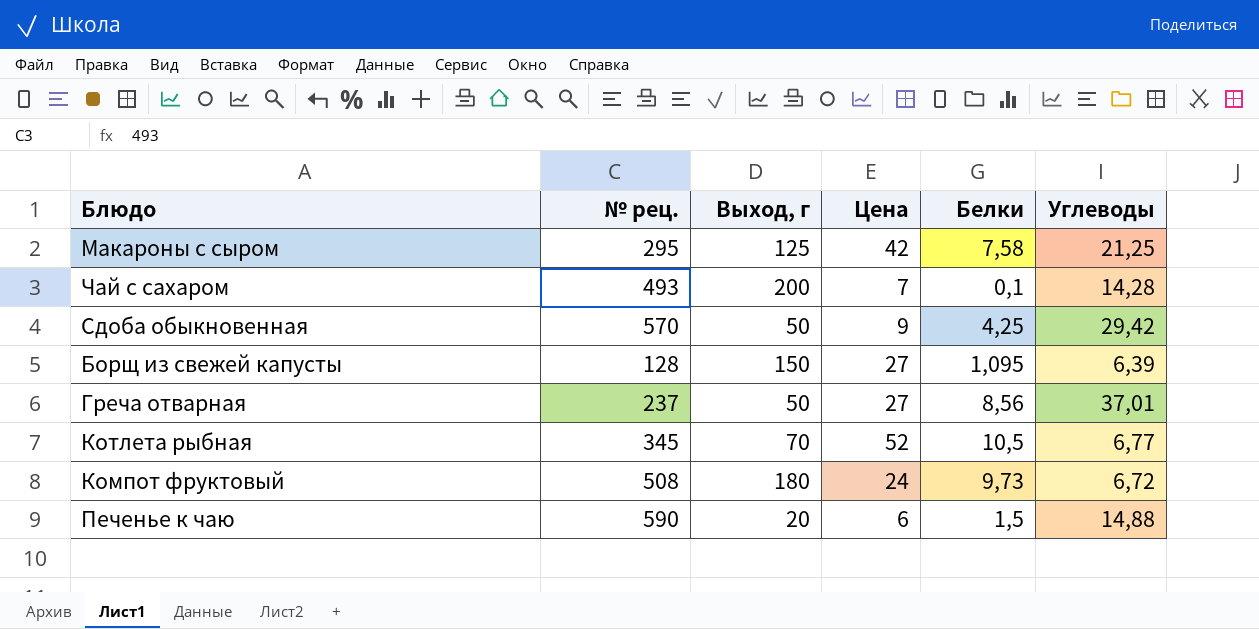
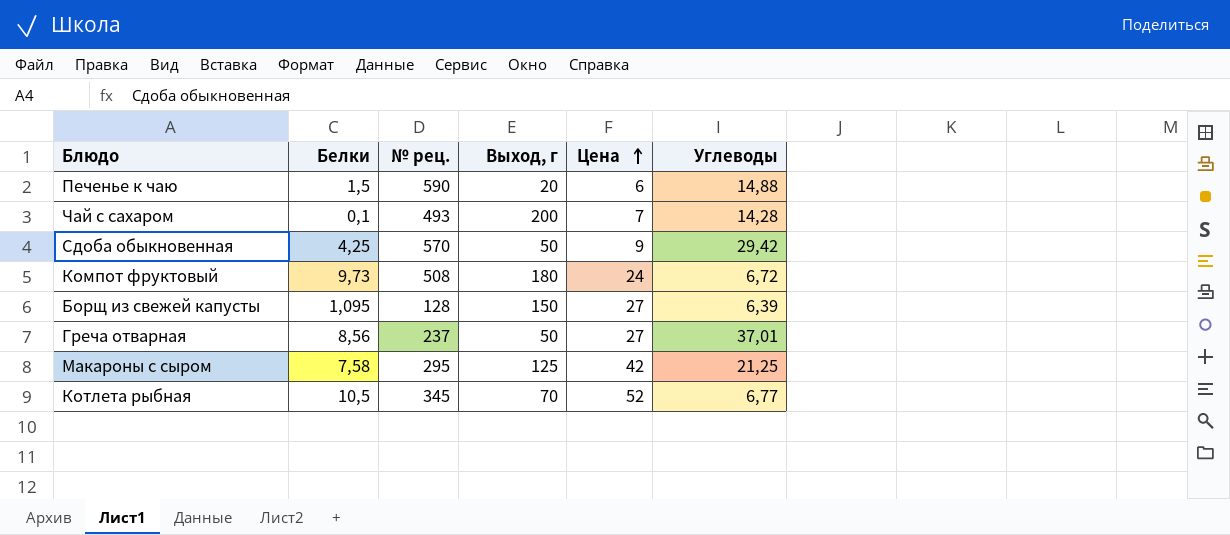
row order: none -> Цена ascending
column Белки | position: 5 -> 2

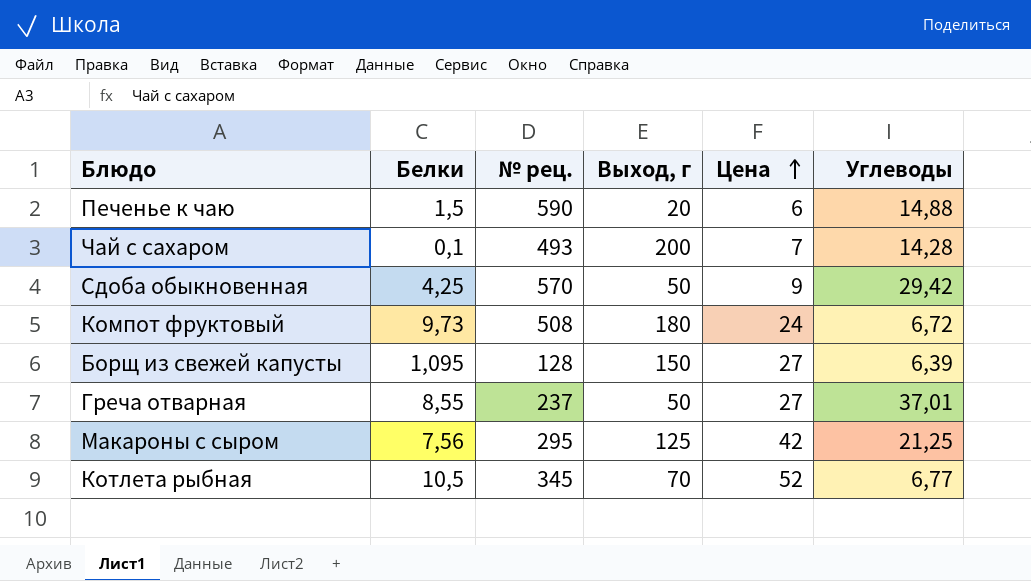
Греча отварная | Белки: 8,56 -> 8,55
Макароны с сыром | Белки: 7,58 -> 7,56

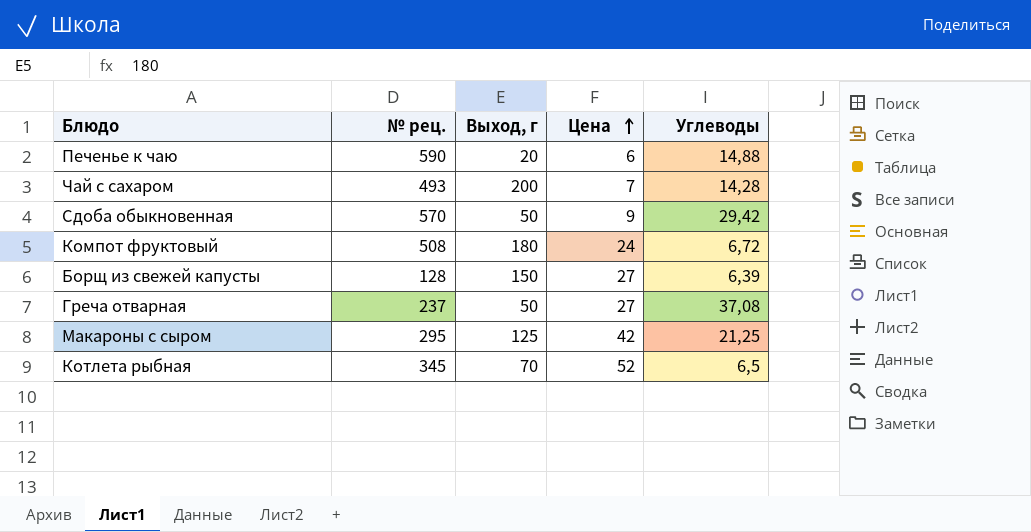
column Белки | position: 2 -> none
Греча отварная | Углеводы: 37,01 -> 37,08
Котлета рыбная | Углеводы: 6,77 -> 6,5

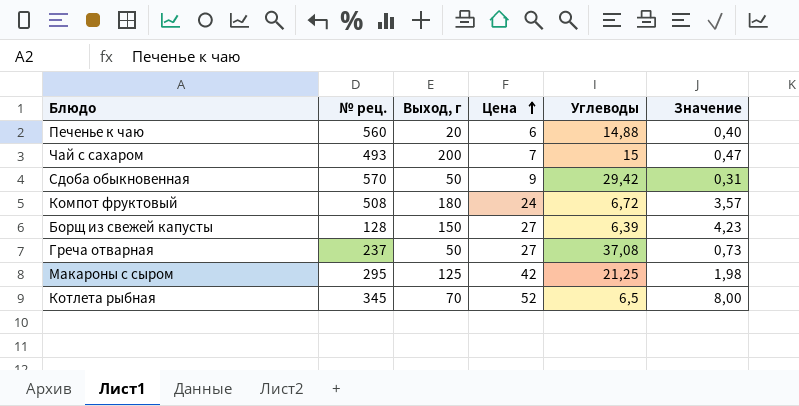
column Значение | formula: none -> [Цена] / [Углеводы]
Печенье к чаю | № рец.: 590 -> 560
Чай с сахаром | Углеводы: 14,28 -> 15

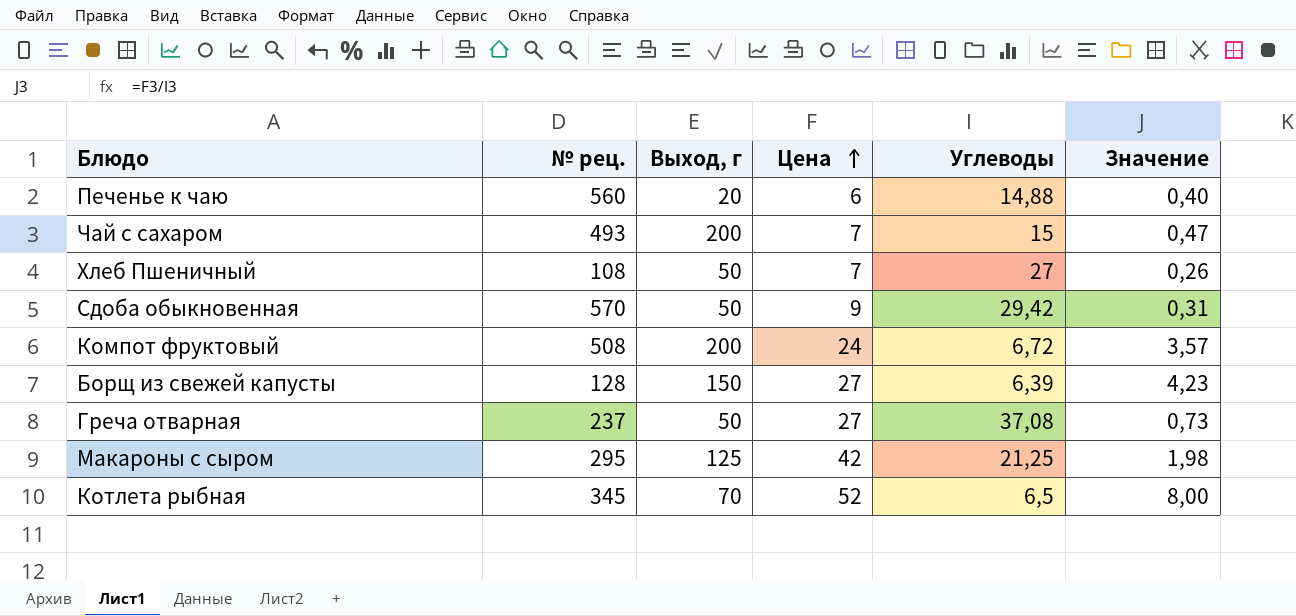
row Хлеб Пшеничный: none -> 108 | 50 | 7 | 27 | 0,26
Компот фруктовый | Выход, г: 180 -> 200

